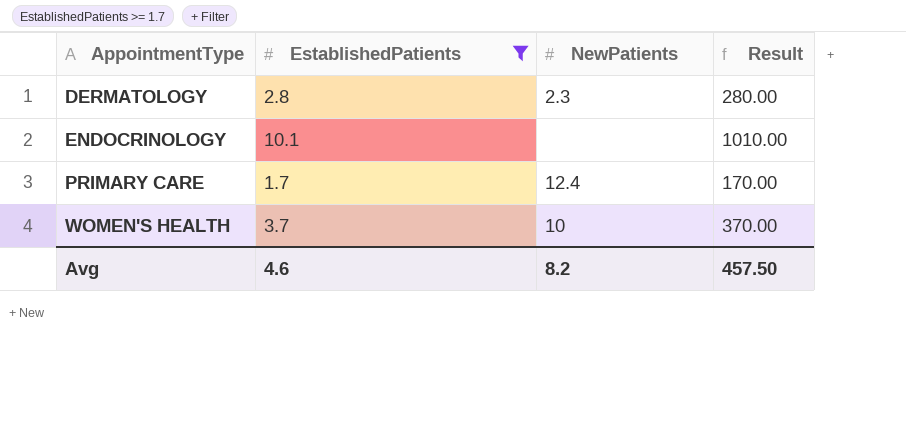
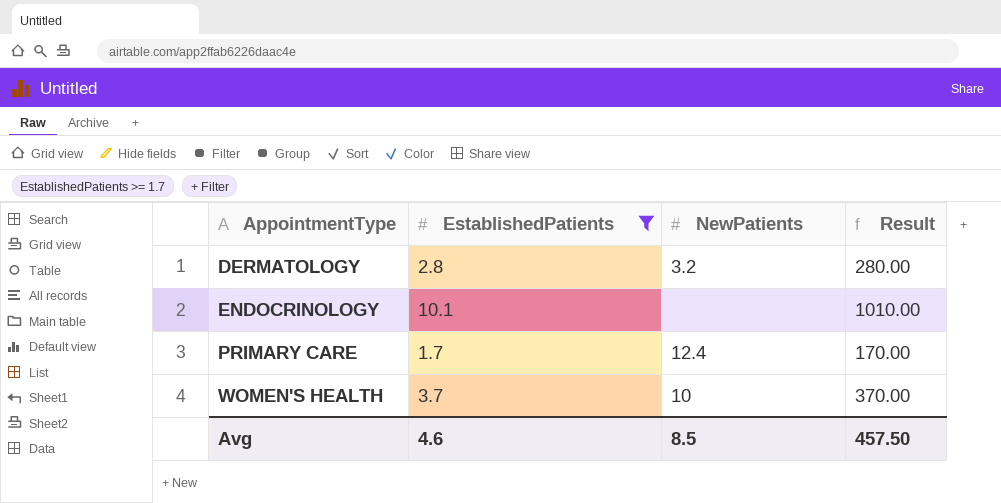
DERMATOLOGY | NewPatients: 2.3 -> 3.2
Avg | NewPatients: 8.2 -> 8.5

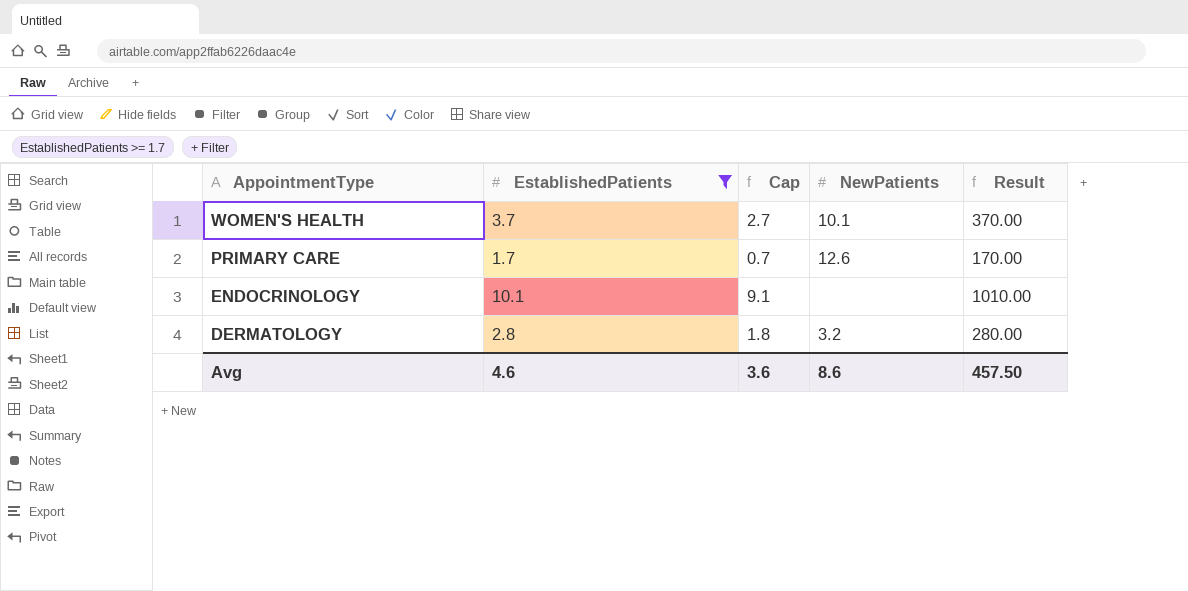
row order: AppointmentType ascending -> AppointmentType descending
column Cap | formula: none -> [EstablishedPatients] - 1
WOMEN'S HEALTH | NewPatients: 10 -> 10.1
PRIMARY CARE | NewPatients: 12.4 -> 12.6
Avg | NewPatients: 8.5 -> 8.6

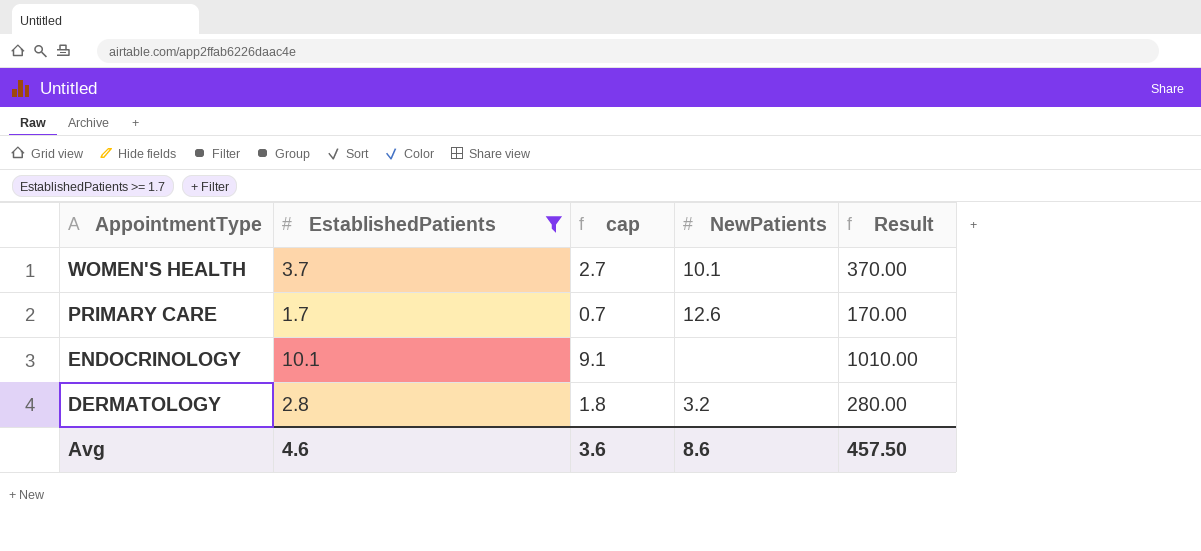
column name: Cap -> cap

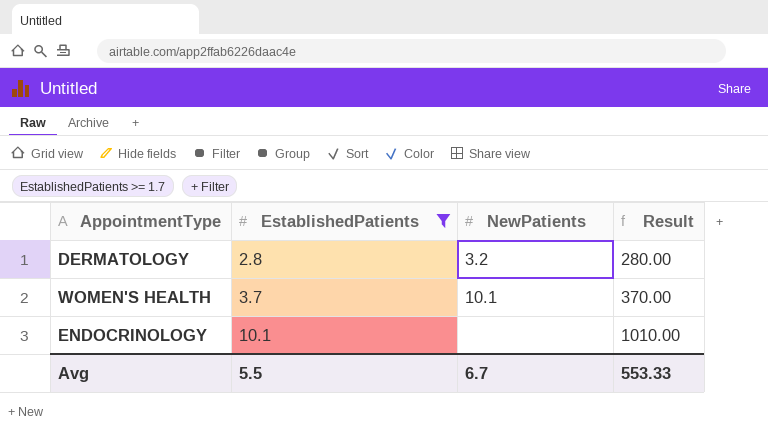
row order: AppointmentType descending -> EstablishedPatients ascending
column cap | formula: [EstablishedPatients] - 1 -> none
row PRIMARY CARE: 1.7 | 0.7 | 12.6 | 170.00 -> none
Avg | EstablishedPatients: 4.6 -> 5.5
Avg | NewPatients: 8.6 -> 6.7
Avg | Result: 457.50 -> 553.33

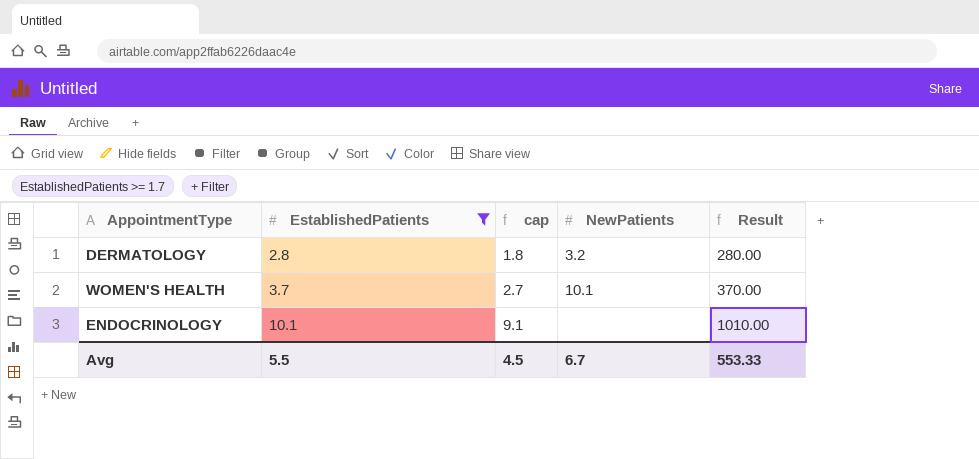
column cap | formula: none -> [EstablishedPatients] - 1

